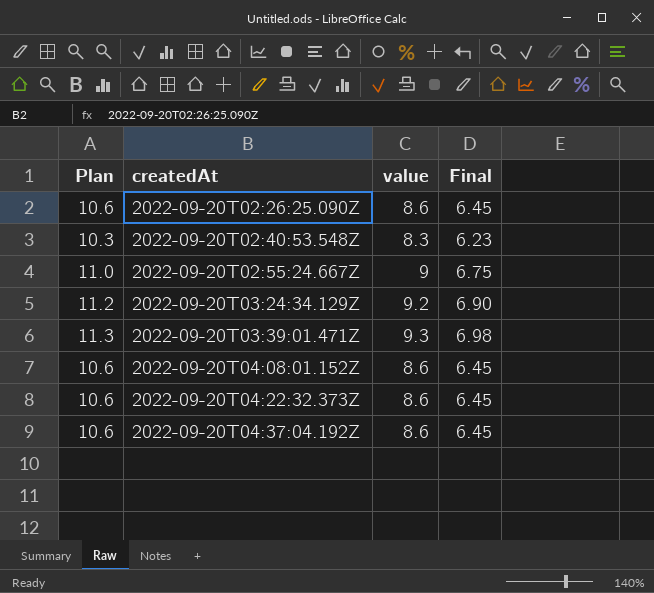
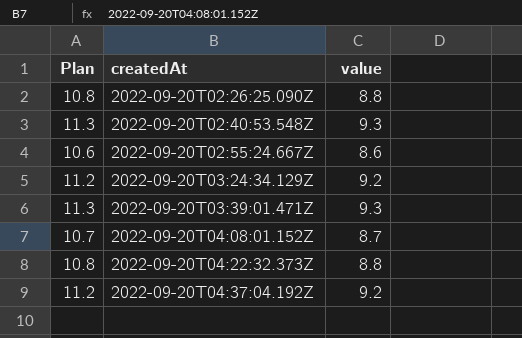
column Final | formula: [value] * 0.75 -> none
2022-09-20T02:26:25.090Z | Plan: 10.6 -> 10.8
2022-09-20T02:26:25.090Z | value: 8.6 -> 8.8
2022-09-20T02:40:53.548Z | Plan: 10.3 -> 11.3
2022-09-20T02:40:53.548Z | value: 8.3 -> 9.3
2022-09-20T02:55:24.667Z | Plan: 11.0 -> 10.6
2022-09-20T02:55:24.667Z | value: 9 -> 8.6
2022-09-20T04:08:01.152Z | Plan: 10.6 -> 10.7
2022-09-20T04:08:01.152Z | value: 8.6 -> 8.7
2022-09-20T04:22:32.373Z | Plan: 10.6 -> 10.8
2022-09-20T04:22:32.373Z | value: 8.6 -> 8.8
2022-09-20T04:37:04.192Z | Plan: 10.6 -> 11.2
2022-09-20T04:37:04.192Z | value: 8.6 -> 9.2

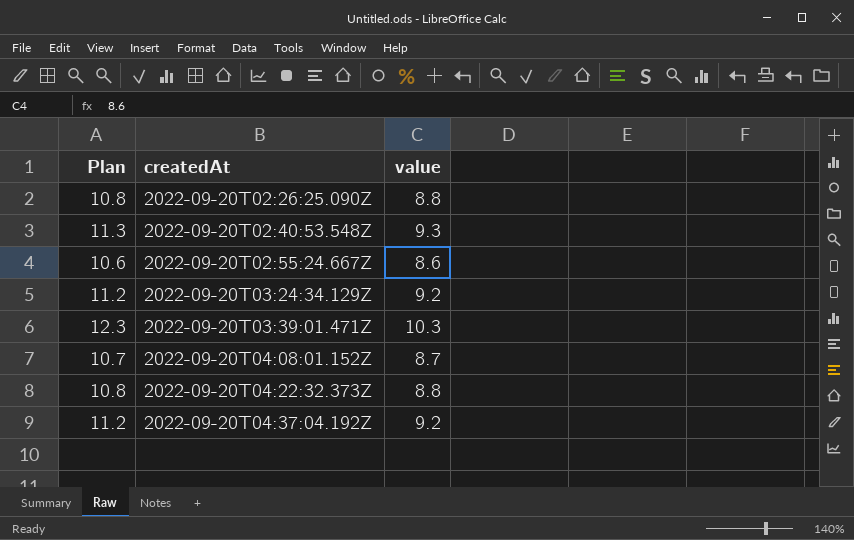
2022-09-20T03:39:01.471Z | Plan: 11.3 -> 12.3
2022-09-20T03:39:01.471Z | value: 9.3 -> 10.3

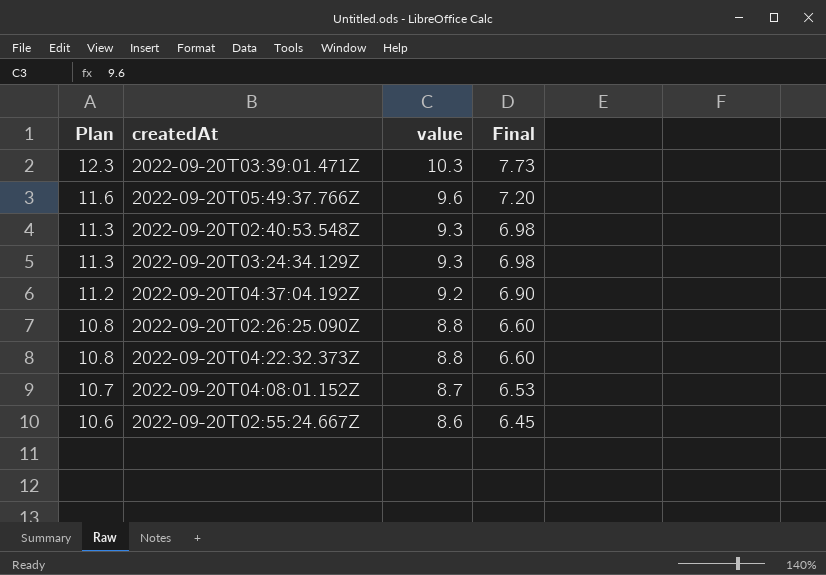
row order: createdAt ascending -> Plan descending
column Final | formula: none -> [value] * 0.75
row 2022-09-20T05:49:37.766Z: none -> 11.6 | 9.6 | 7.20
2022-09-20T03:24:34.129Z | Plan: 11.2 -> 11.3
2022-09-20T03:24:34.129Z | value: 9.2 -> 9.3

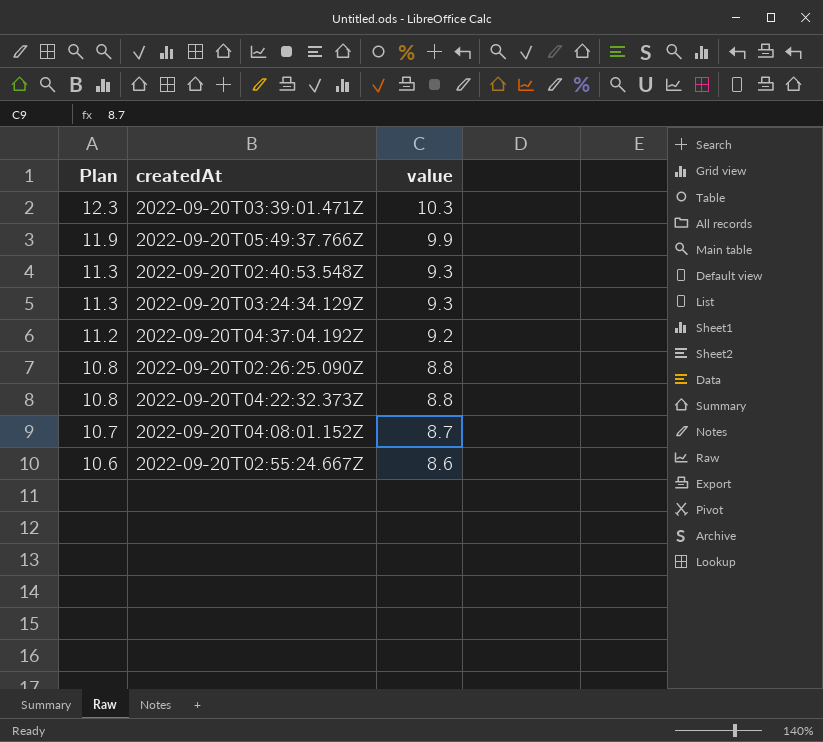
column Final | formula: [value] * 0.75 -> none
2022-09-20T05:49:37.766Z | Plan: 11.6 -> 11.9
2022-09-20T05:49:37.766Z | value: 9.6 -> 9.9

